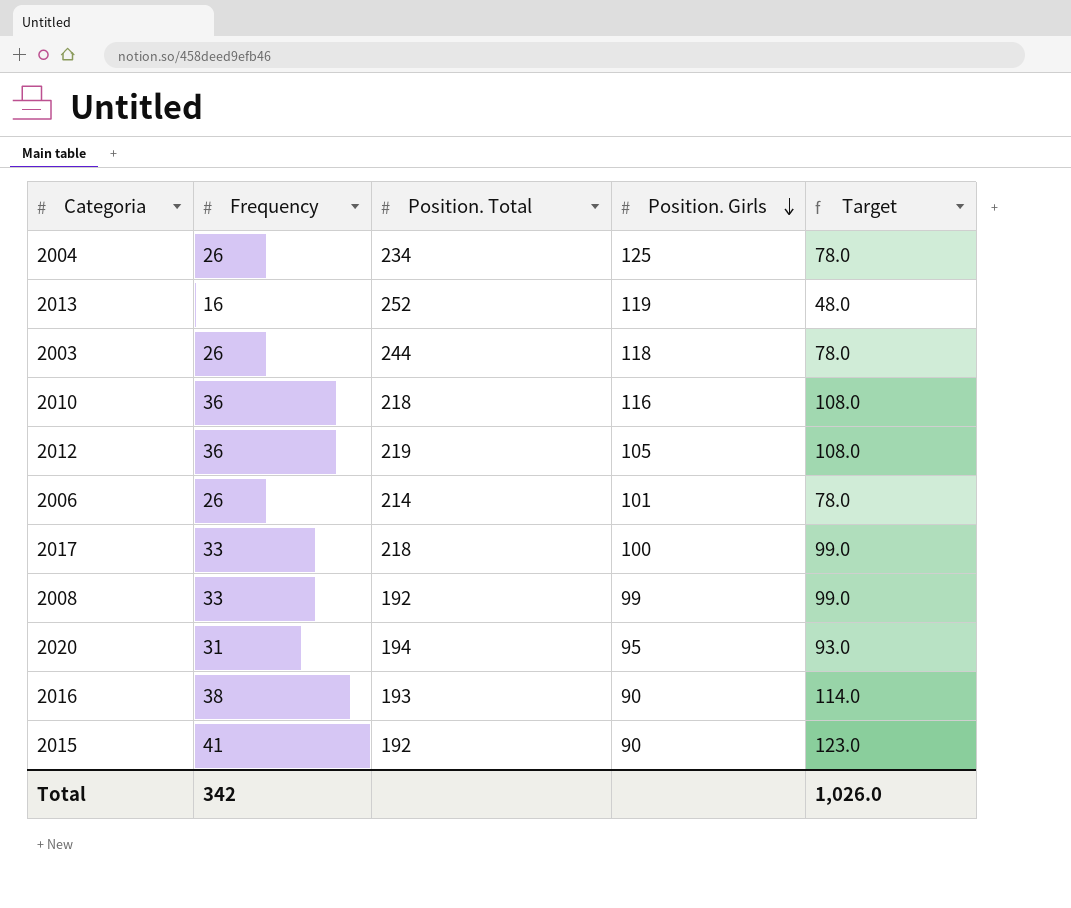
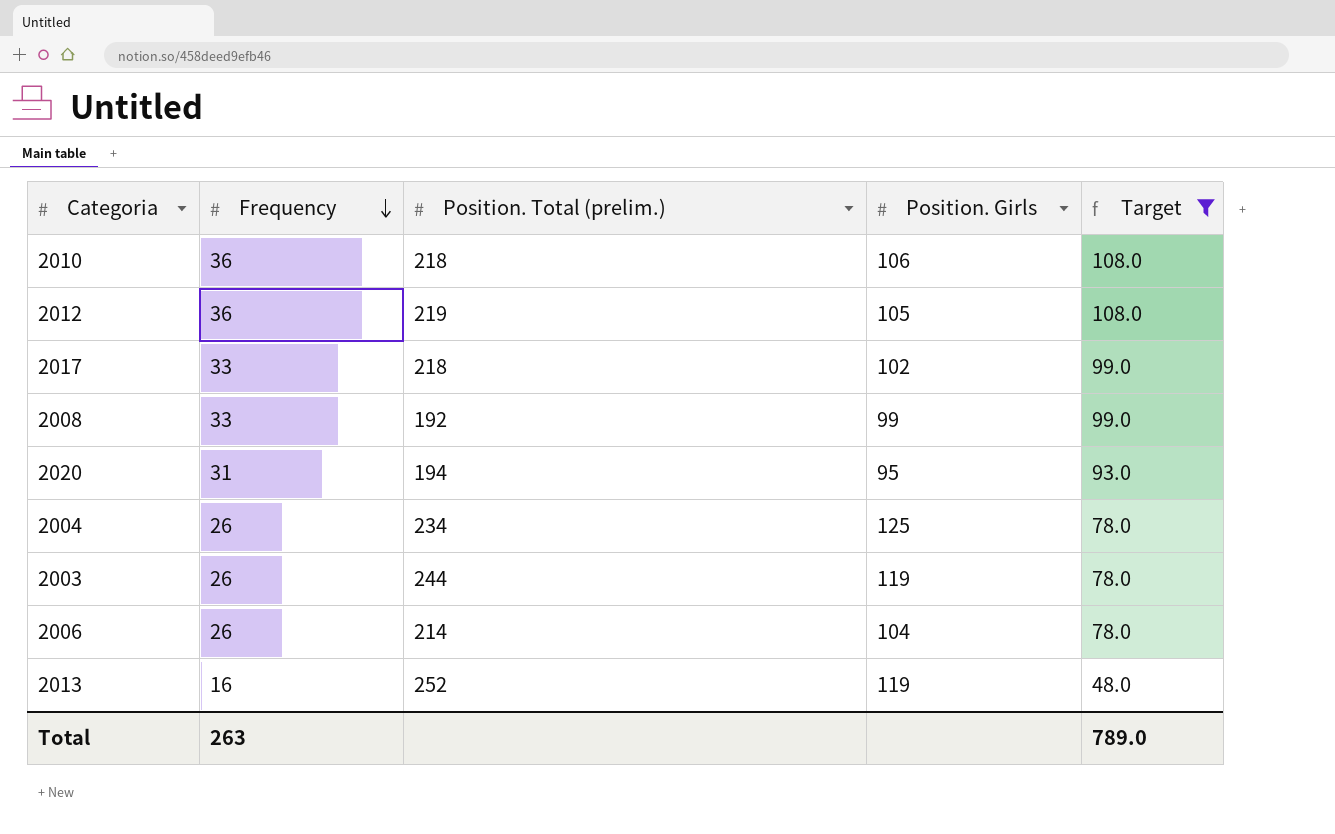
filter: none -> Target <= 108.0
row order: Position. Girls descending -> Frequency descending
column name: Position. Total -> Position. Total (prelim.)
2010 | Position. Girls: 116 -> 106
2017 | Position. Girls: 100 -> 102
2003 | Position. Girls: 118 -> 119
2006 | Position. Girls: 101 -> 104
Total | Frequency: 342 -> 263
Total | Target: 1,026.0 -> 789.0

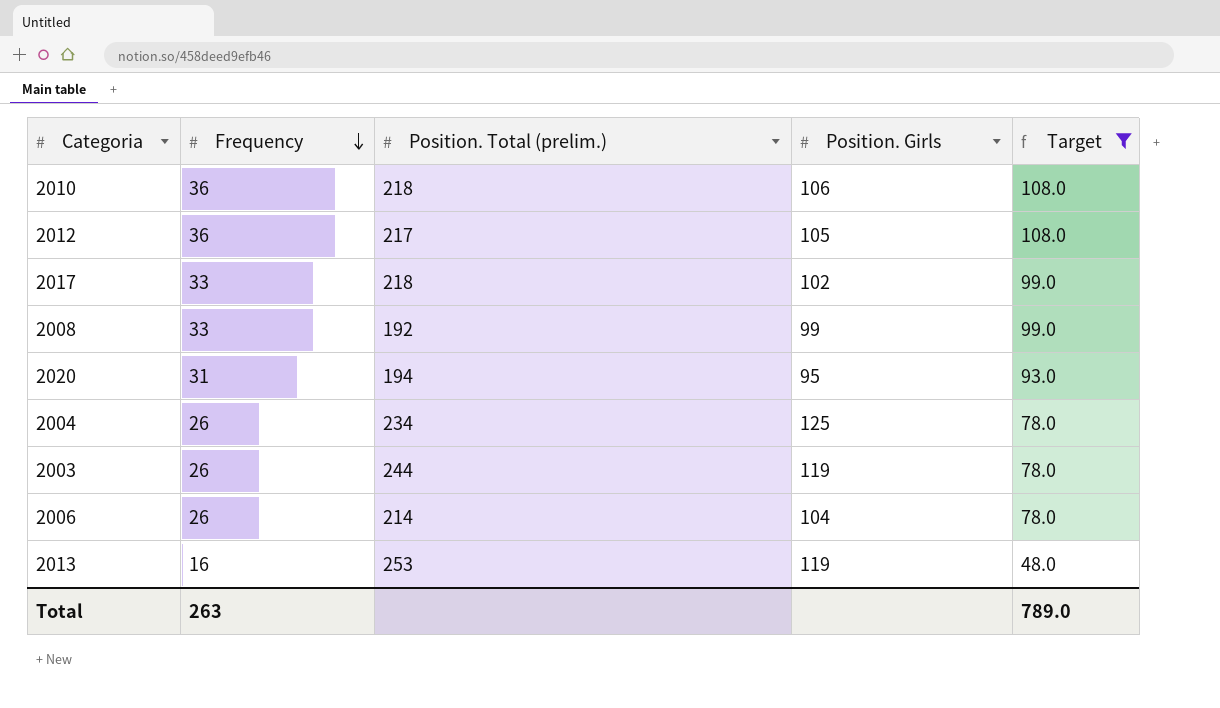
2012 | Position. Total (prelim.): 219 -> 217
2013 | Position. Total (prelim.): 252 -> 253

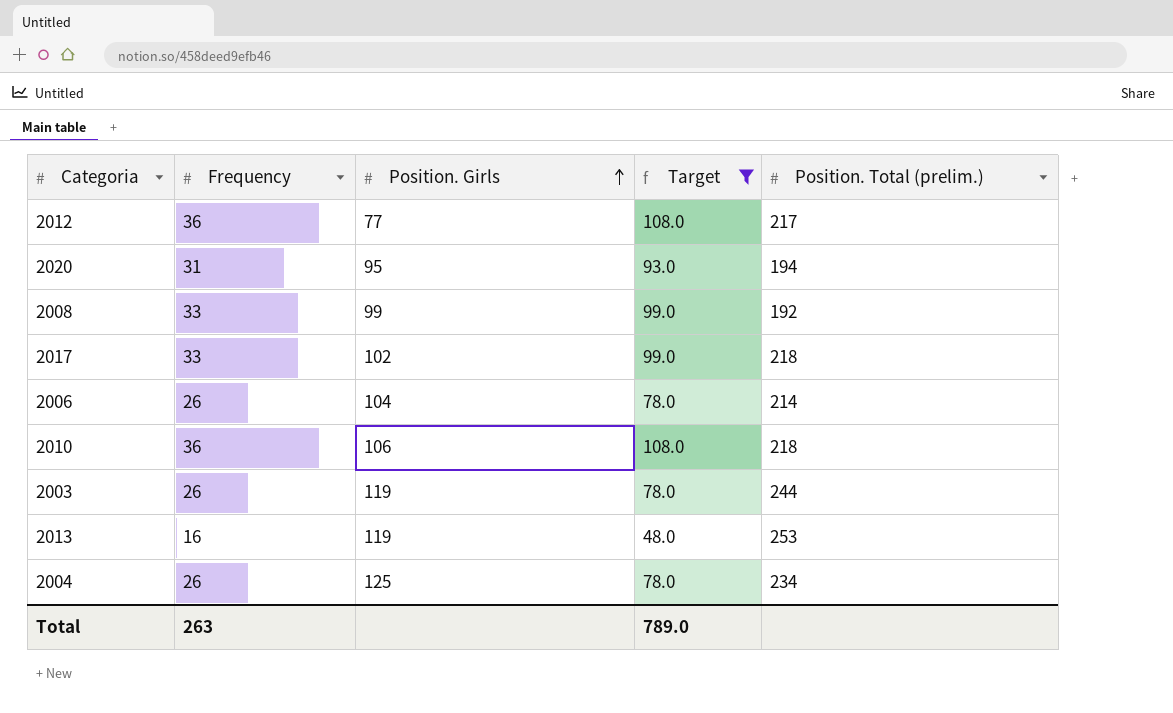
row order: Frequency descending -> Position. Girls ascending
column Position. Total (prelim.) | position: 3 -> 5
2012 | Position. Girls: 105 -> 77

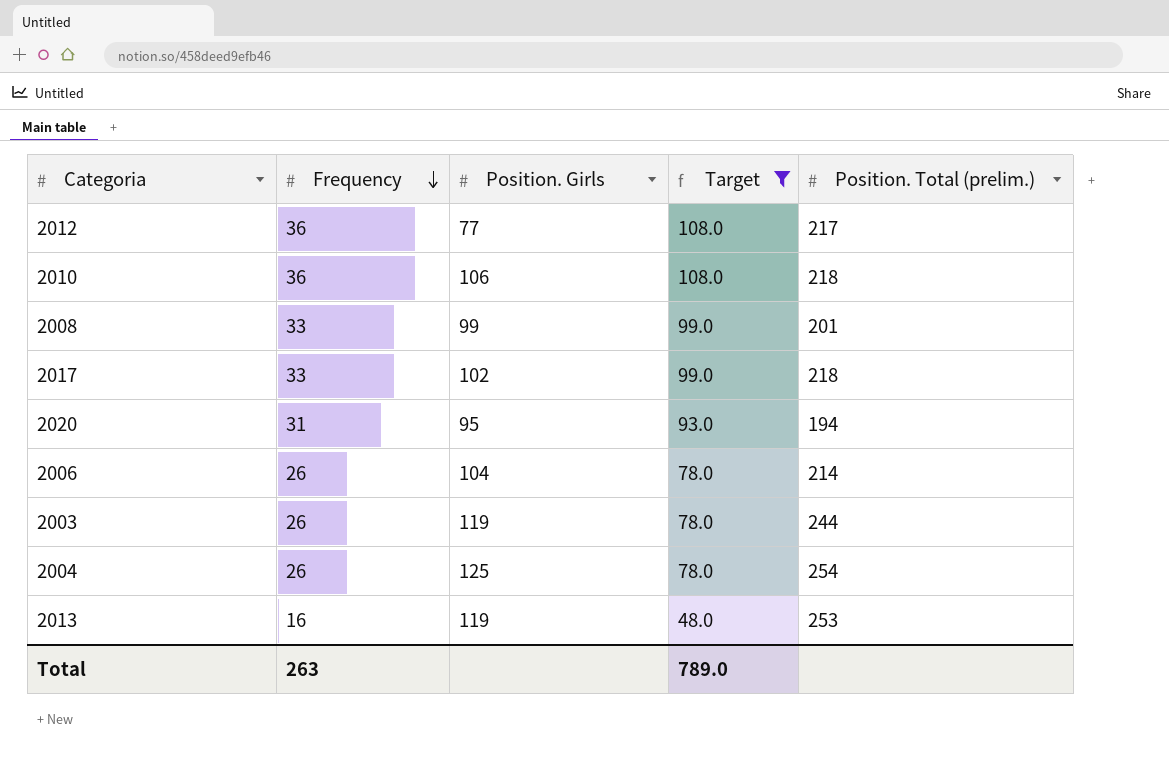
row order: Position. Girls ascending -> Frequency descending
2008 | Position. Total (prelim.): 192 -> 201
2004 | Position. Total (prelim.): 234 -> 254

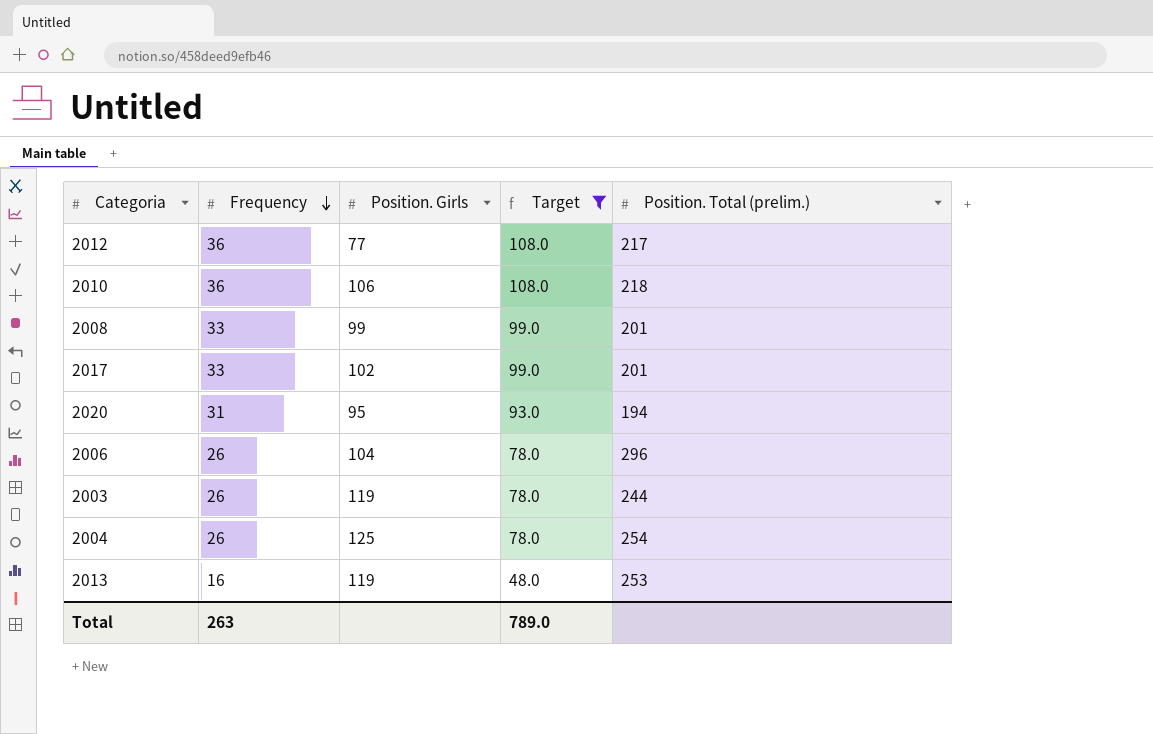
2017 | Position. Total (prelim.): 218 -> 201
2006 | Position. Total (prelim.): 214 -> 296

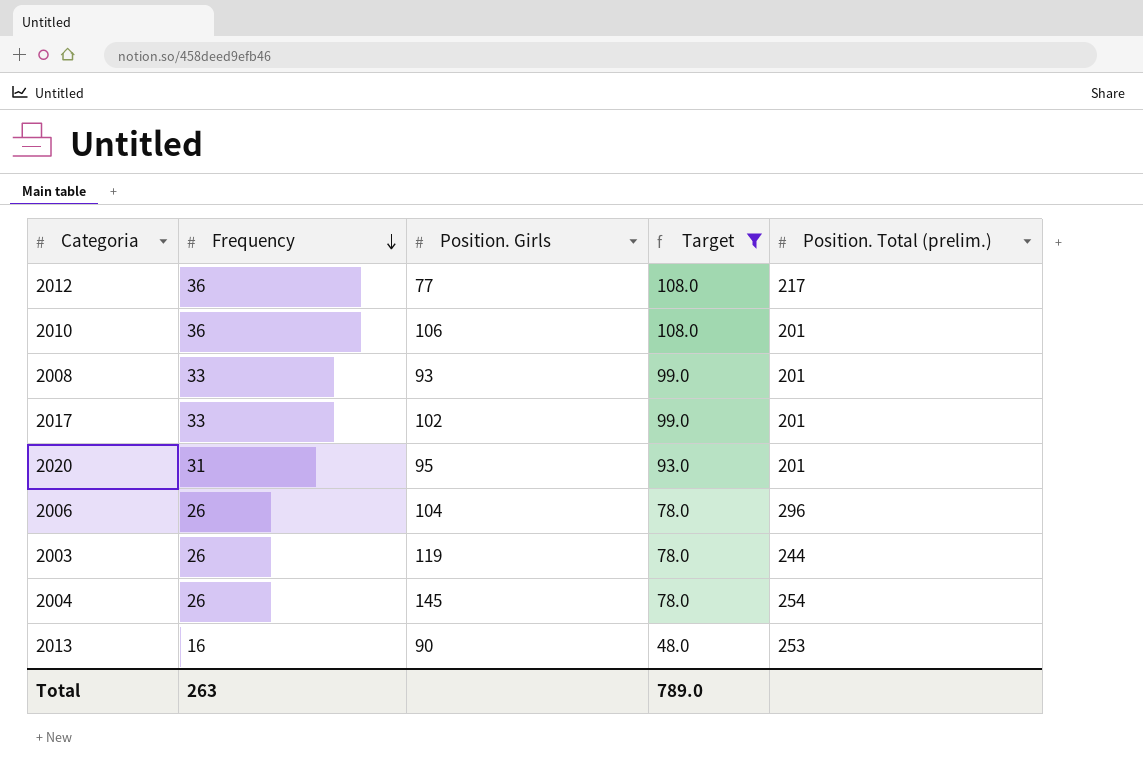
2010 | Position. Total (prelim.): 218 -> 201
2008 | Position. Girls: 99 -> 93
2020 | Position. Total (prelim.): 194 -> 201
2004 | Position. Girls: 125 -> 145
2013 | Position. Girls: 119 -> 90

